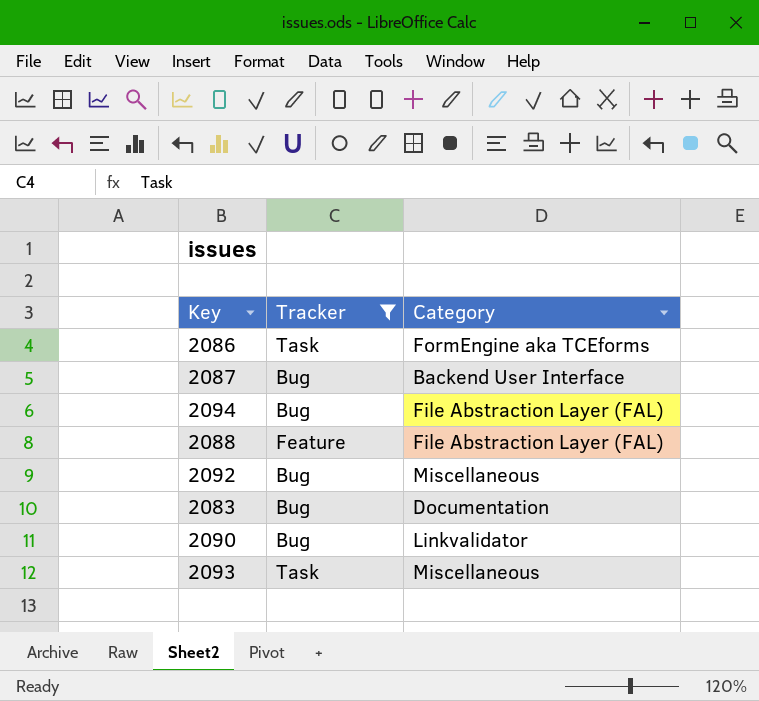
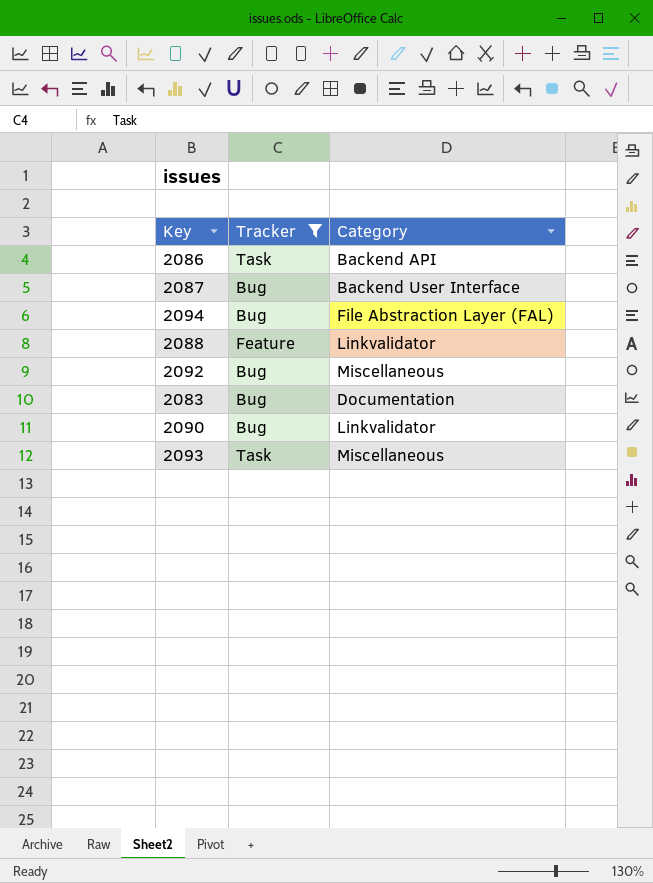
2086 | Category: FormEngine aka TCEforms -> Backend API
2088 | Category: File Abstraction Layer (FAL) -> Linkvalidator

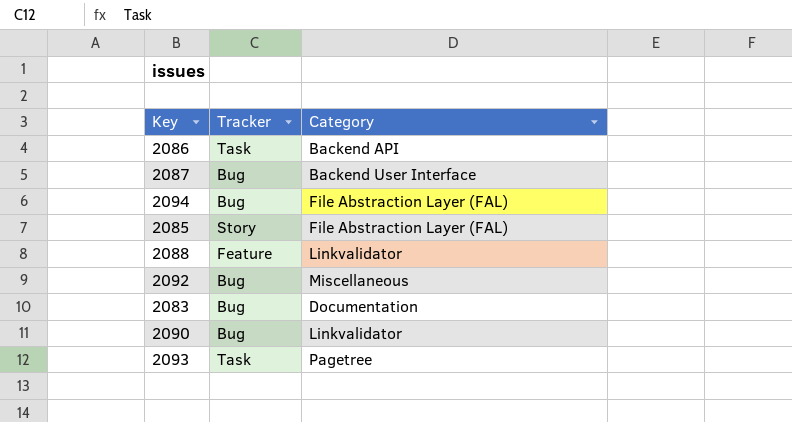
filter: Tracker != Story -> none
2093 | Category: Miscellaneous -> Pagetree

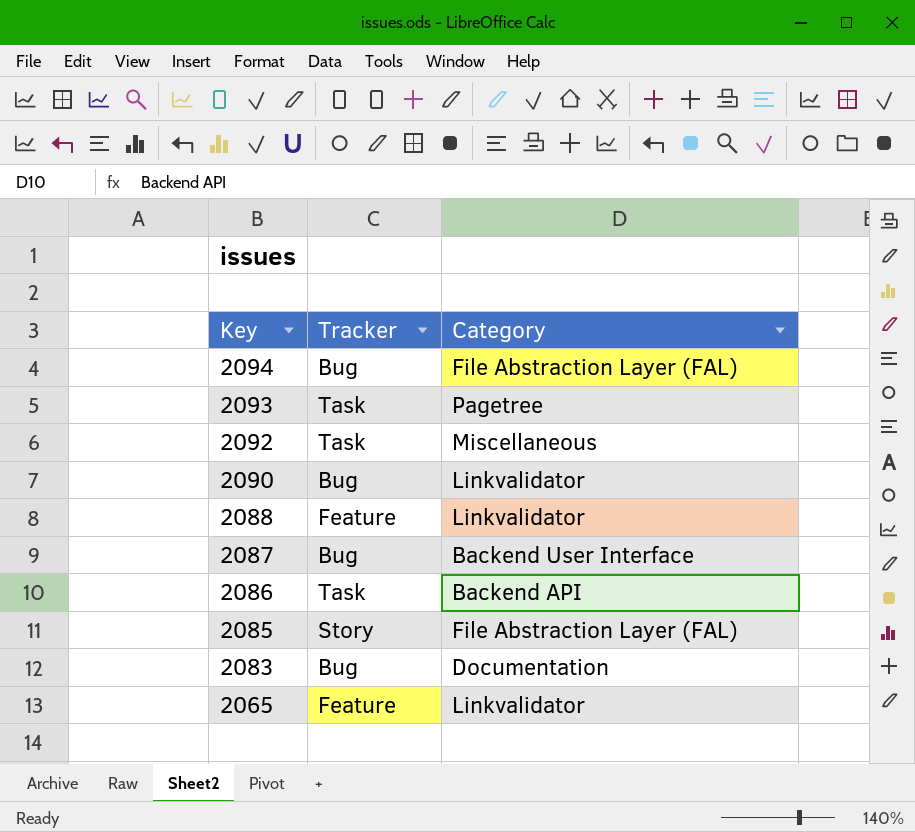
row order: none -> Key descending
2092 | Tracker: Bug -> Task
row 2065: none -> Feature | Linkvalidator

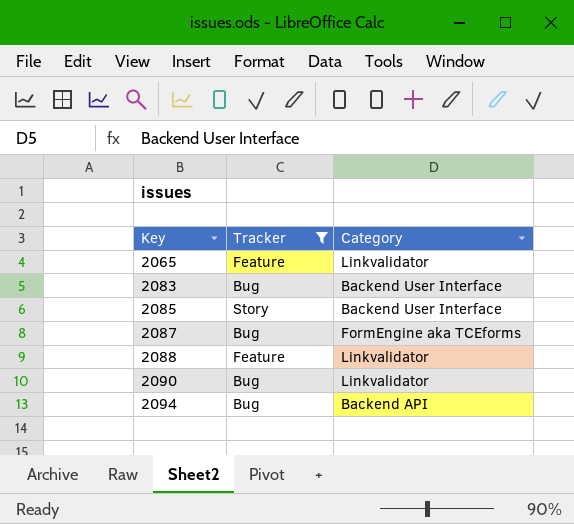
filter: none -> Tracker != Task
row order: Key descending -> Key ascending
2083 | Category: Documentation -> Backend User Interface
2085 | Category: File Abstraction Layer (FAL) -> Backend User Interface
2087 | Category: Backend User Interface -> FormEngine aka TCEforms
2094 | Category: File Abstraction Layer (FAL) -> Backend API

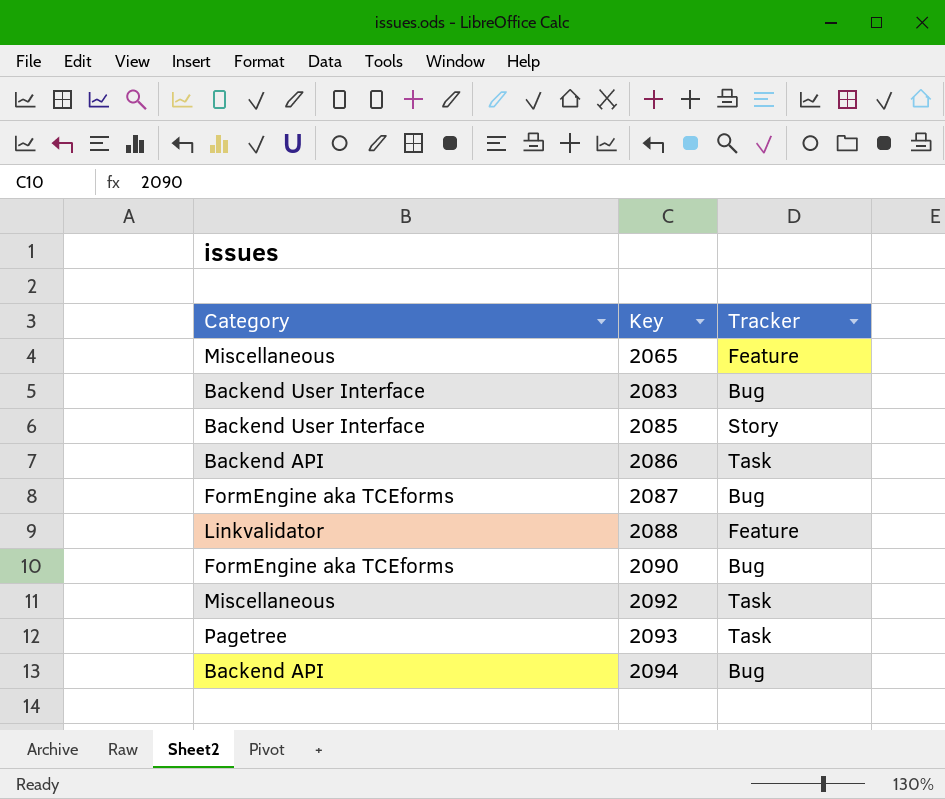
filter: Tracker != Task -> none
column Category | position: 3 -> 1
2065 | Category: Linkvalidator -> Miscellaneous
2090 | Category: Linkvalidator -> FormEngine aka TCEforms

